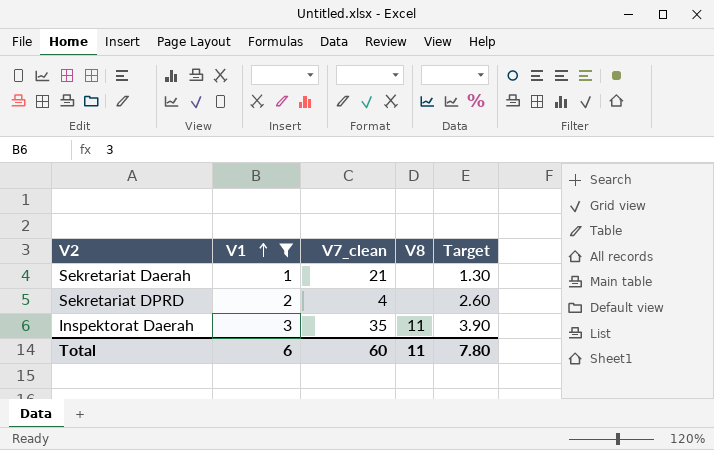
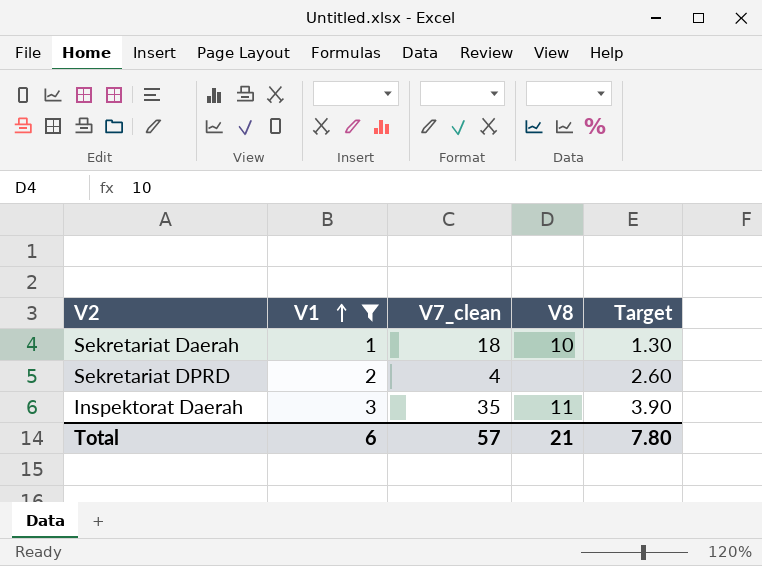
Sekretariat Daerah | V7_clean: 21 -> 18
Sekretariat Daerah | V8: none -> 10
Total | V7_clean: 60 -> 57
Total | V8: 11 -> 21

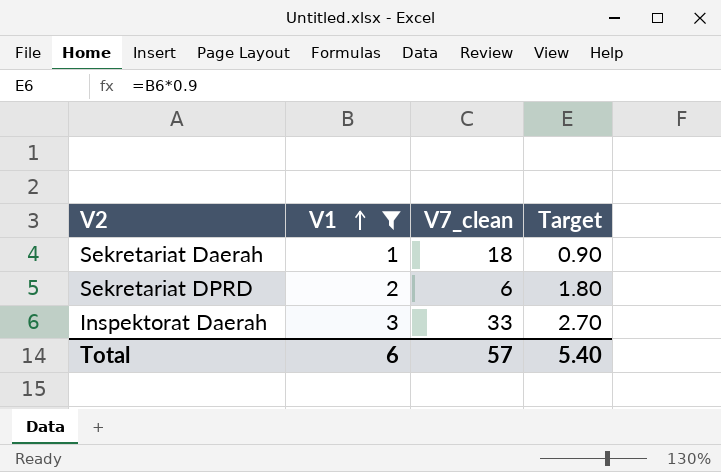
column V8 | position: 4 -> none
column Target | formula: [V1] * 1.3 -> [V1] * 0.9
Sekretariat DPRD | V7_clean: 4 -> 6
Inspektorat Daerah | V7_clean: 35 -> 33
Total | Target: 7.80 -> 5.40

